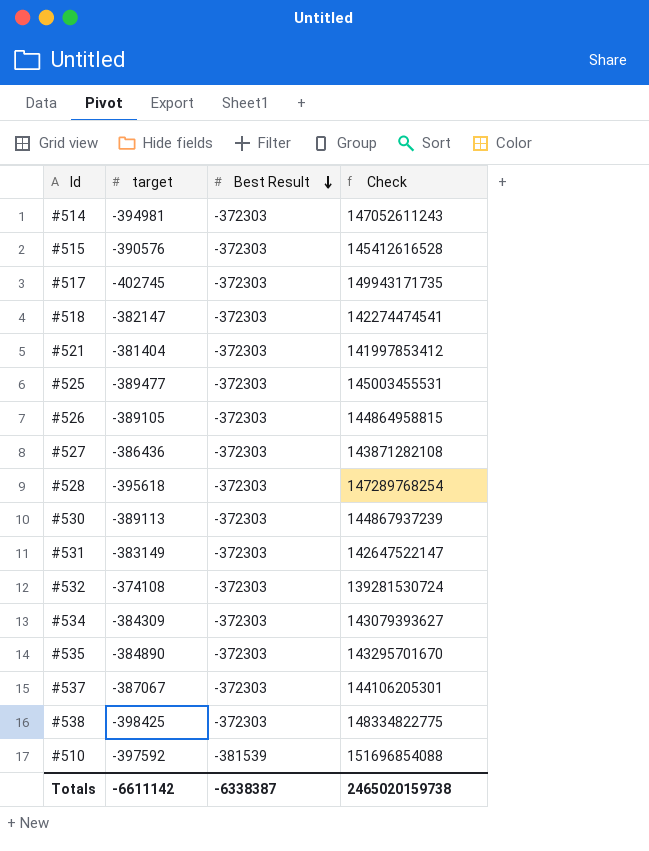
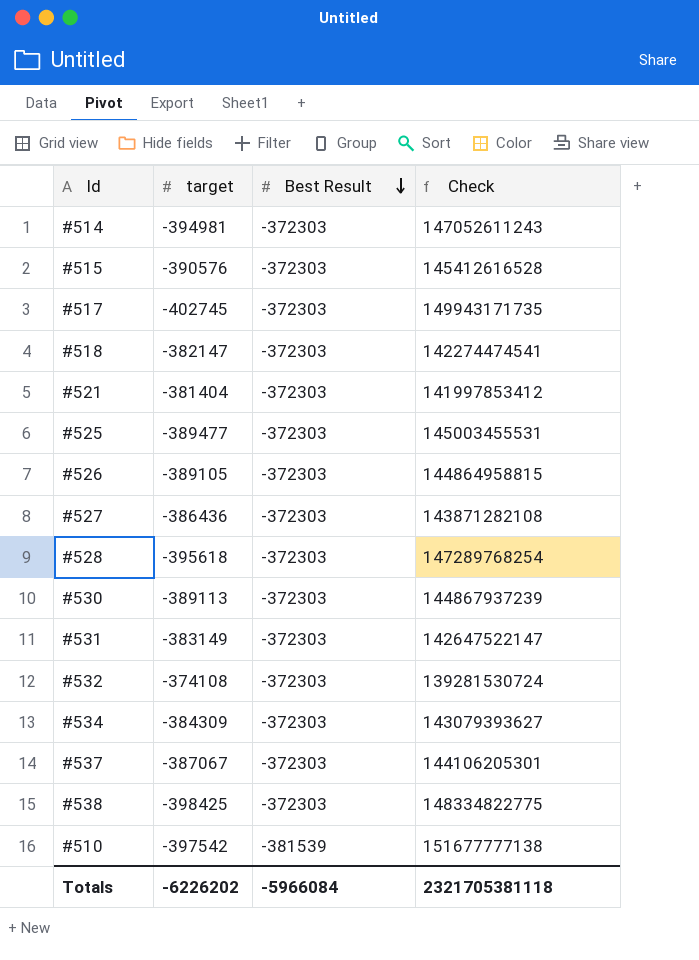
row #535: -384890 | -372303 | 143295701670 -> none
#510 | target: -397592 -> -397542
#510 | Check: 151696854088 -> 151677777138
Totals | target: -6611142 -> -6226202
Totals | Best Result: -6338387 -> -5966084
Totals | Check: 2465020159738 -> 2321705381118

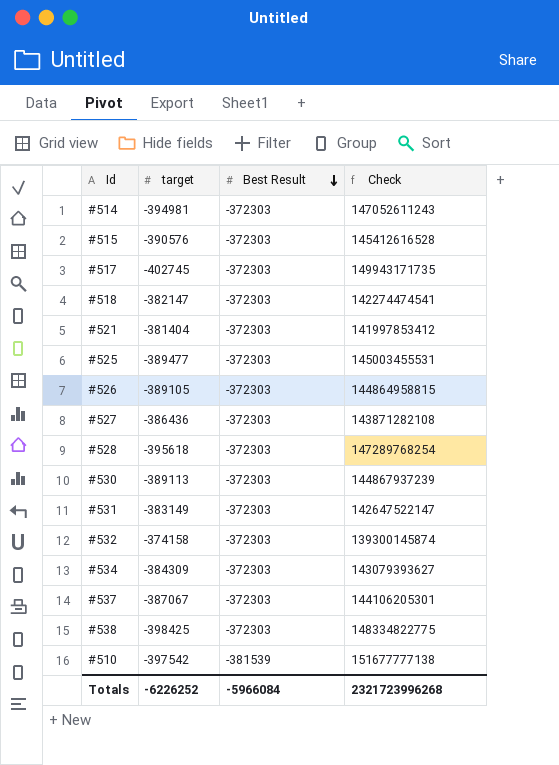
#532 | target: -374108 -> -374158
#532 | Check: 139281530724 -> 139300145874
Totals | target: -6226202 -> -6226252
Totals | Check: 2321705381118 -> 2321723996268

